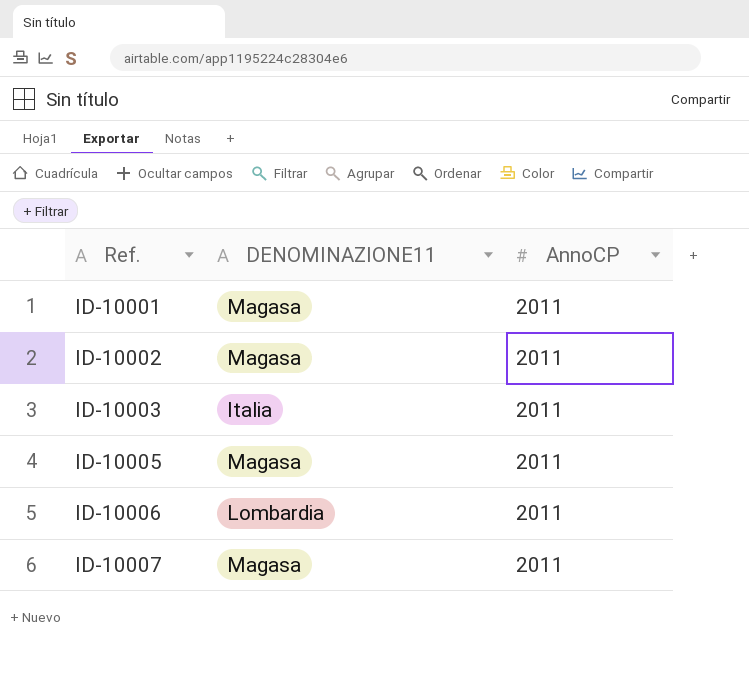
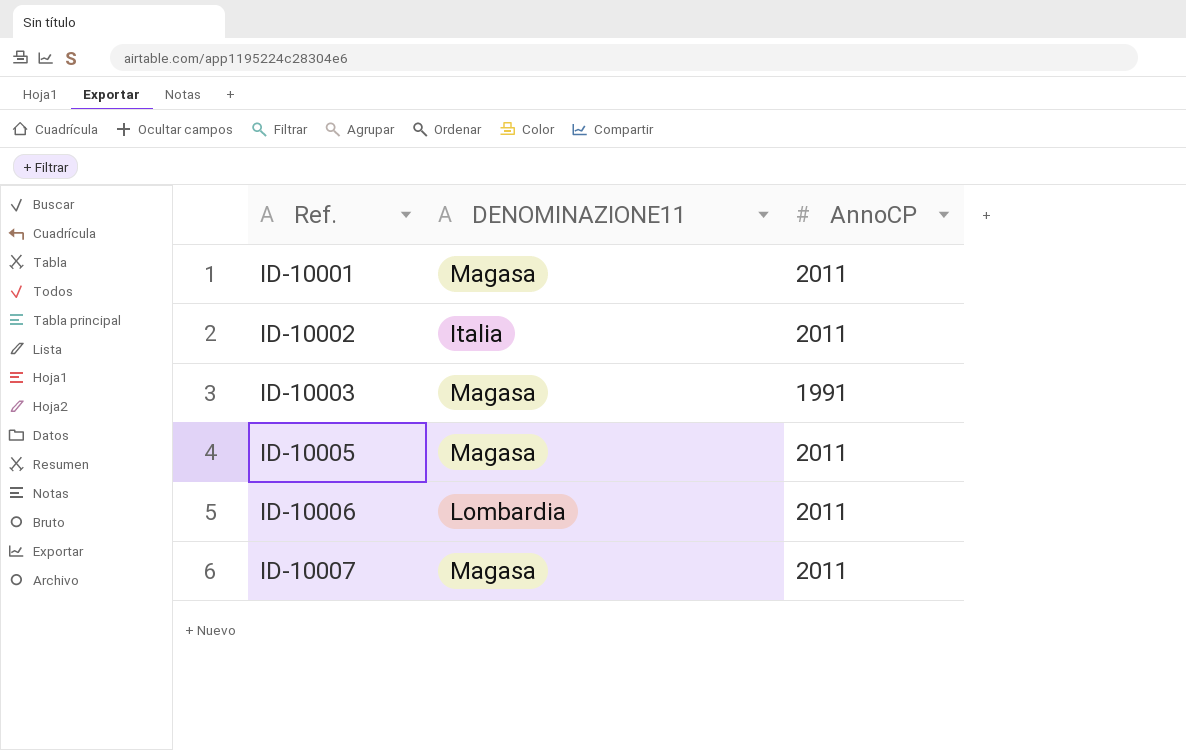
ID-10002 | DENOMINAZIONE11: Magasa -> Italia
ID-10003 | DENOMINAZIONE11: Italia -> Magasa
ID-10003 | AnnoCP: 2011 -> 1991

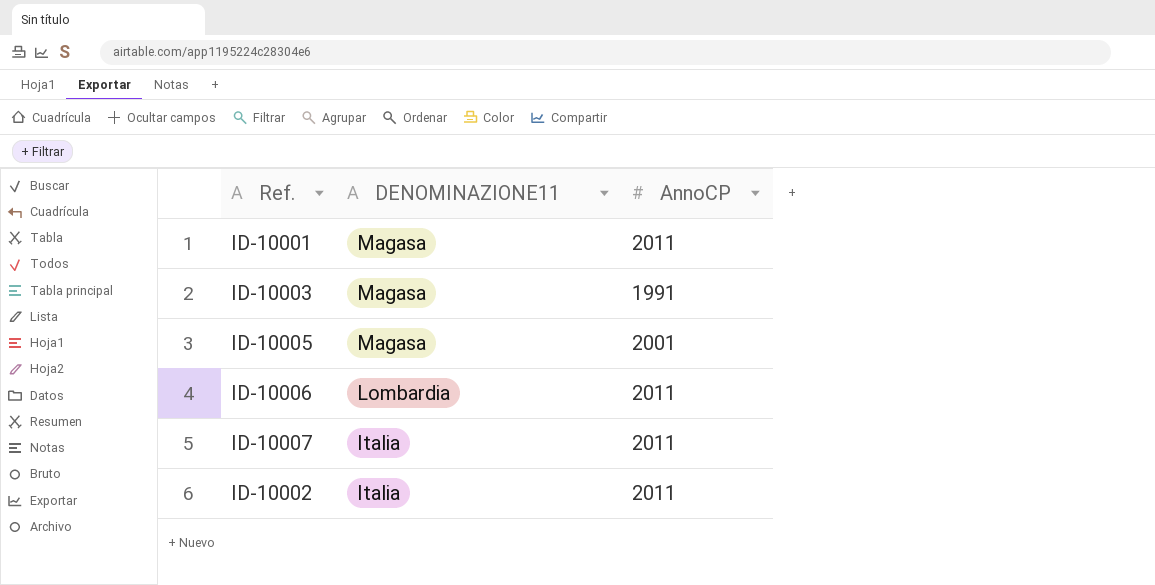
row order: Ref. ascending -> DENOMINAZIONE11 descending
ID-10005 | AnnoCP: 2011 -> 2001
ID-10007 | DENOMINAZIONE11: Magasa -> Italia

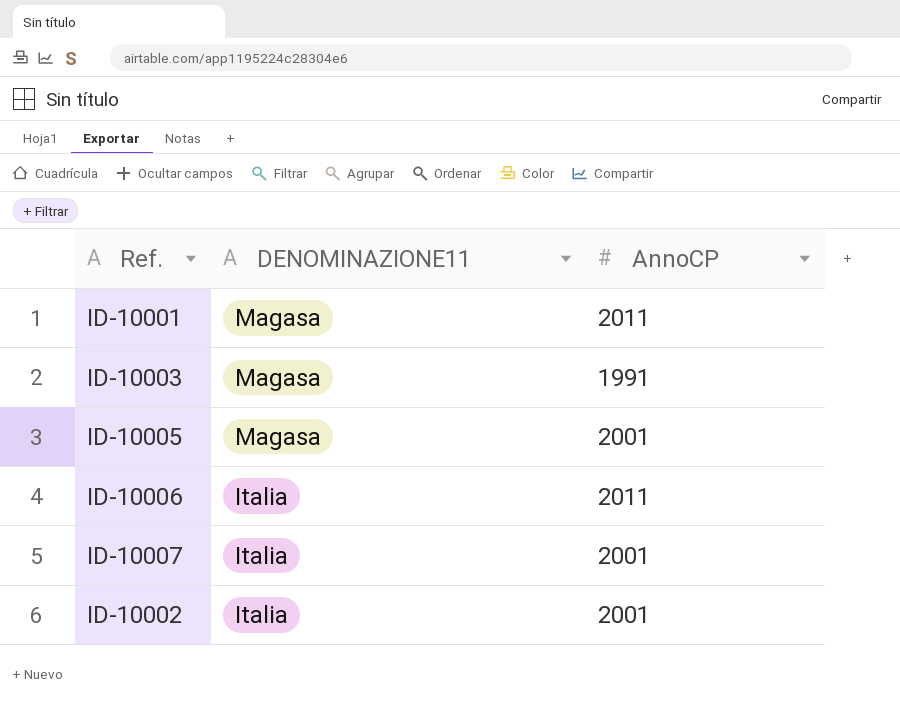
ID-10006 | DENOMINAZIONE11: Lombardia -> Italia
ID-10007 | AnnoCP: 2011 -> 2001
ID-10002 | AnnoCP: 2011 -> 2001

